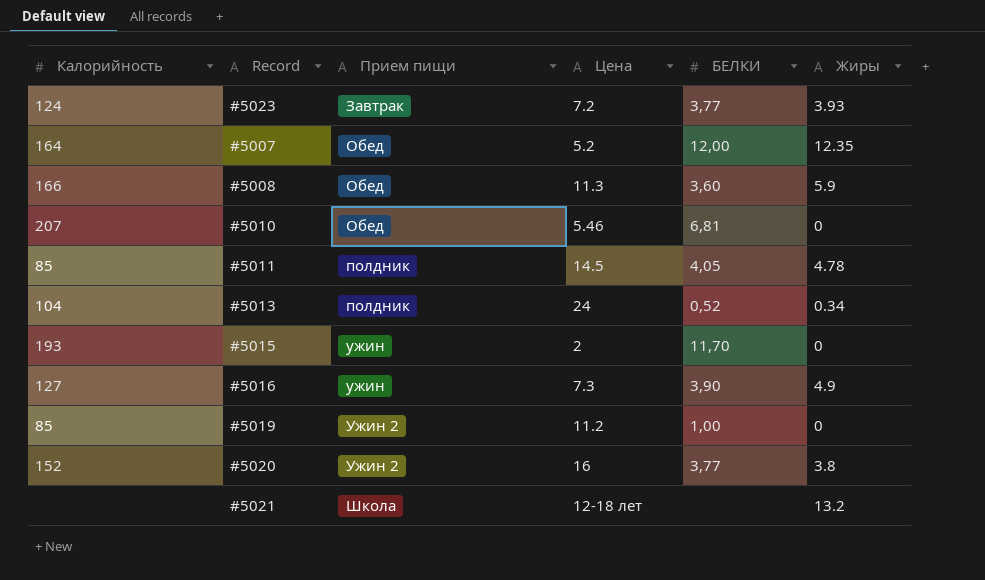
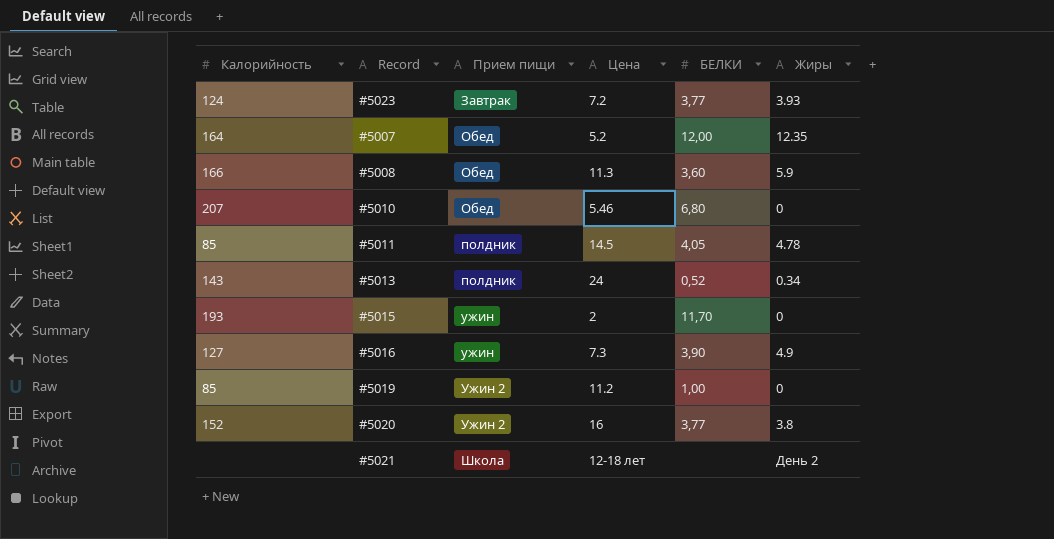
#5010 | БЕЛКИ: 6,81 -> 6,80
#5013 | Калорийность: 104 -> 143
#5021 | Жиры: 13.2 -> День 2

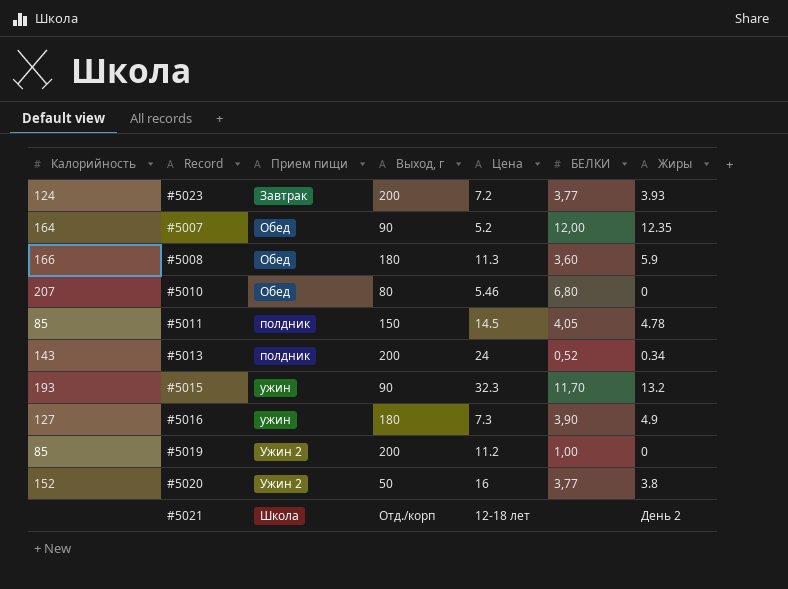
column Выход, г | position: none -> 4
#5015 | Цена: 2 -> 32.3
#5015 | Жиры: 0 -> 13.2

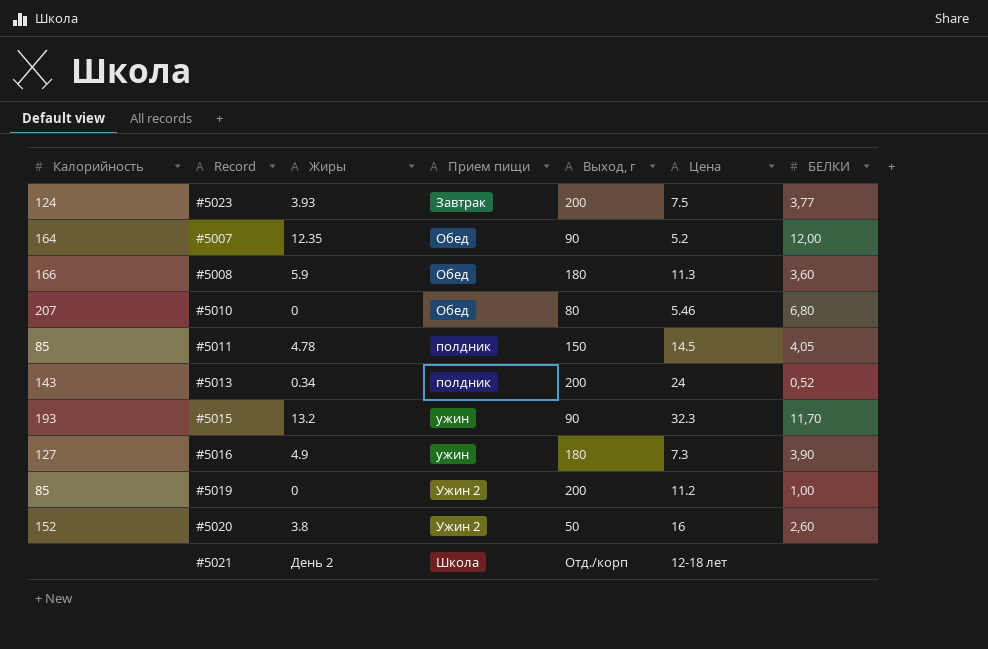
column Жиры | position: 7 -> 3
#5023 | Цена: 7.2 -> 7.5
#5020 | БЕЛКИ: 3,77 -> 2,60

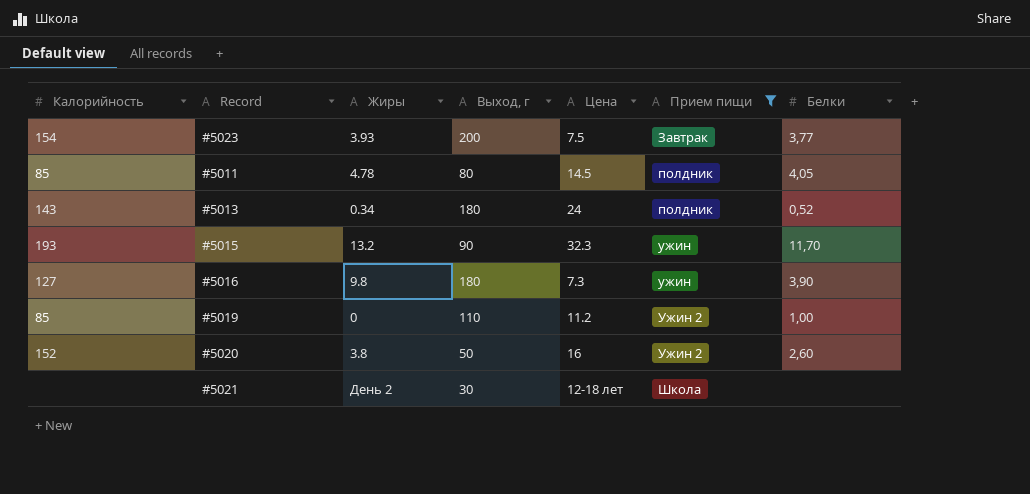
filter: none -> Прием пищи != Обед
column Прием пищи | position: 4 -> 6
column name: БЕЛКИ -> Белки
#5023 | Калорийность: 124 -> 154
#5011 | Выход, г: 150 -> 80
#5013 | Выход, г: 200 -> 180
#5016 | Жиры: 4.9 -> 9.8
#5019 | Выход, г: 200 -> 110
#5021 | Выход, г: Отд./корп -> 30

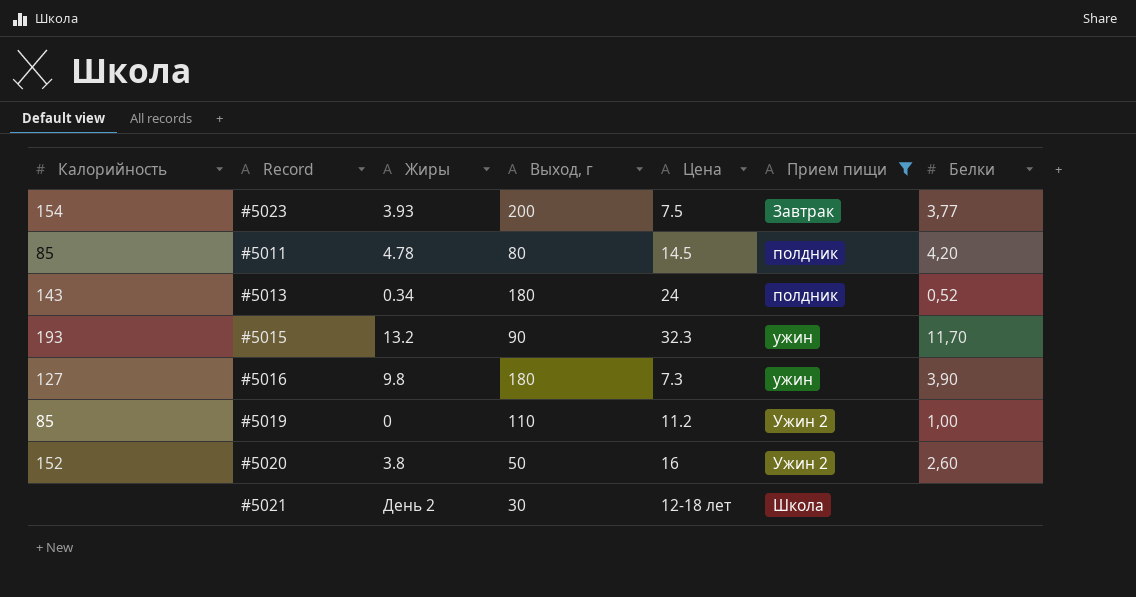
#5011 | Белки: 4,05 -> 4,20

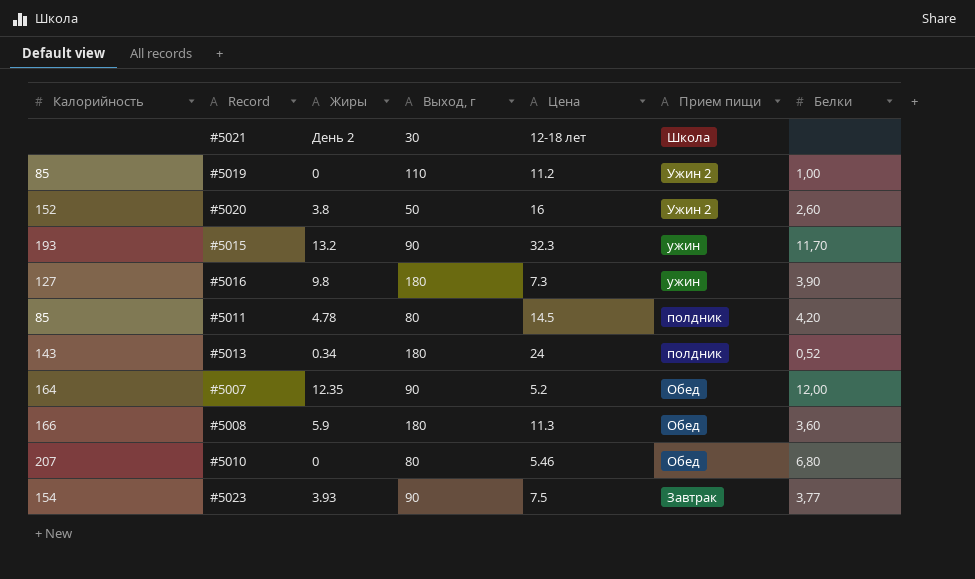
filter: Прием пищи != Обед -> none
row order: Прием пищи ascending -> Прием пищи descending
#5023 | Выход, г: 200 -> 90

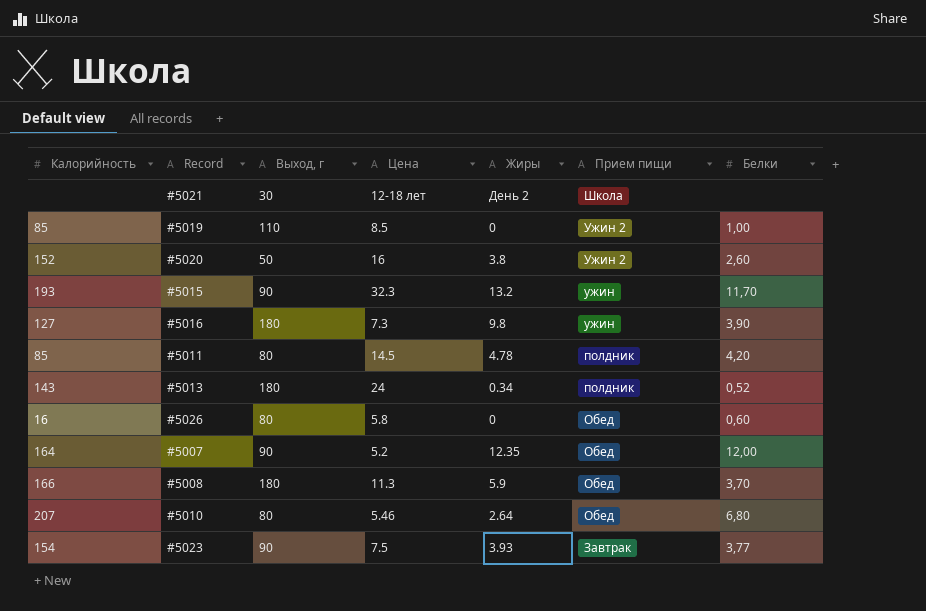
column Жиры | position: 3 -> 5
#5019 | Цена: 11.2 -> 8.5
row #5026: none -> 16 | 80 | 5.8 | 0 | Обед | 0,60
#5008 | Белки: 3,60 -> 3,70
#5010 | Жиры: 0 -> 2.64

